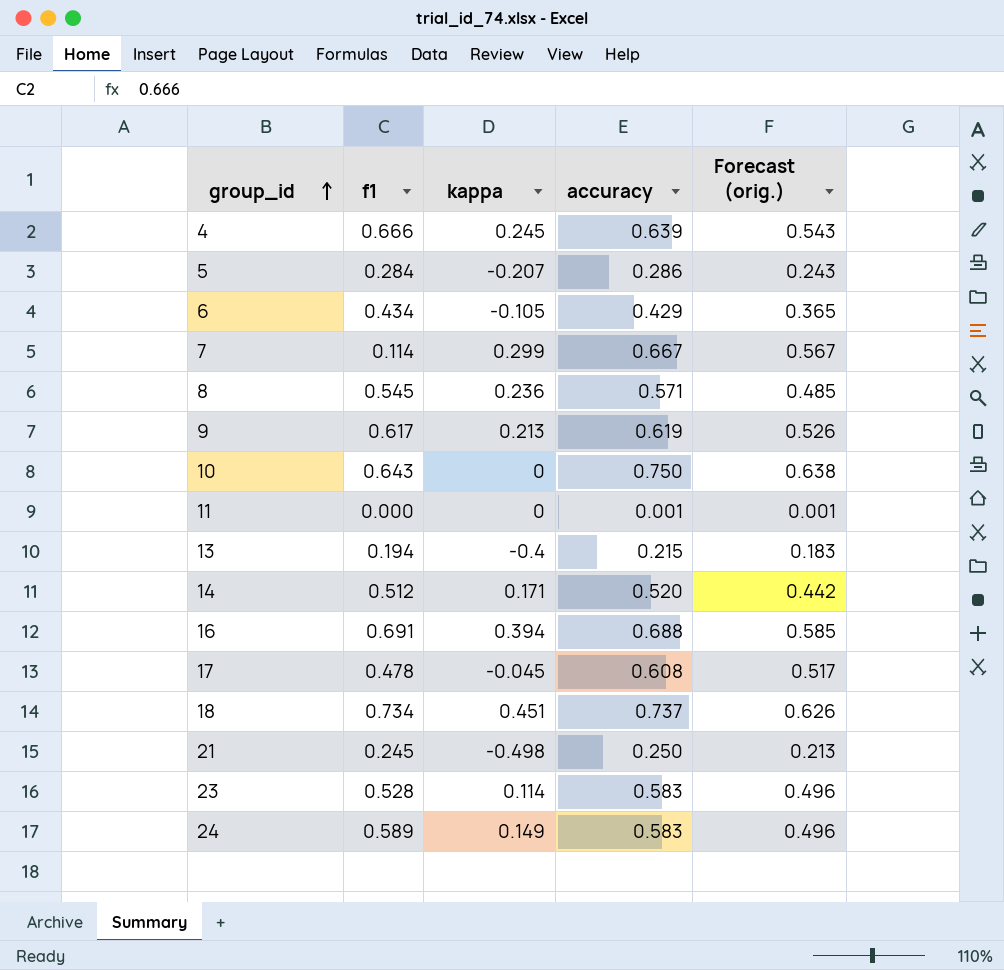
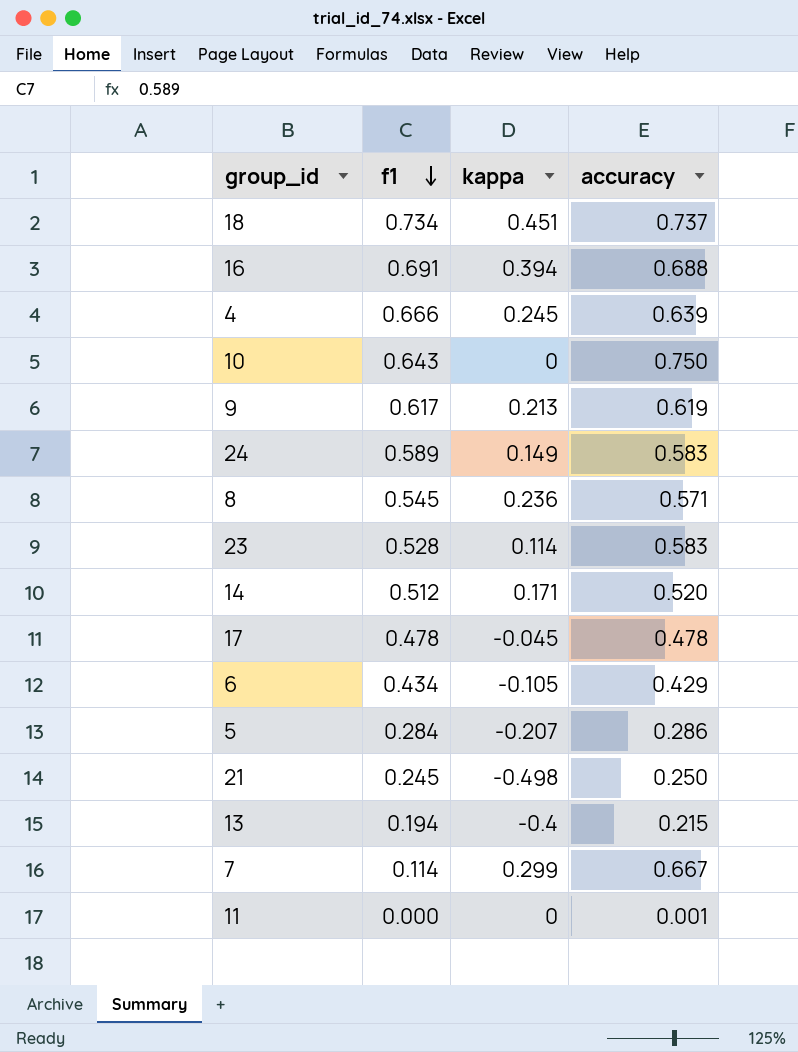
row order: group_id ascending -> f1 descending
column Forecast (orig.) | formula: [accuracy] * 0.85 -> none
17 | accuracy: 0.608 -> 0.478

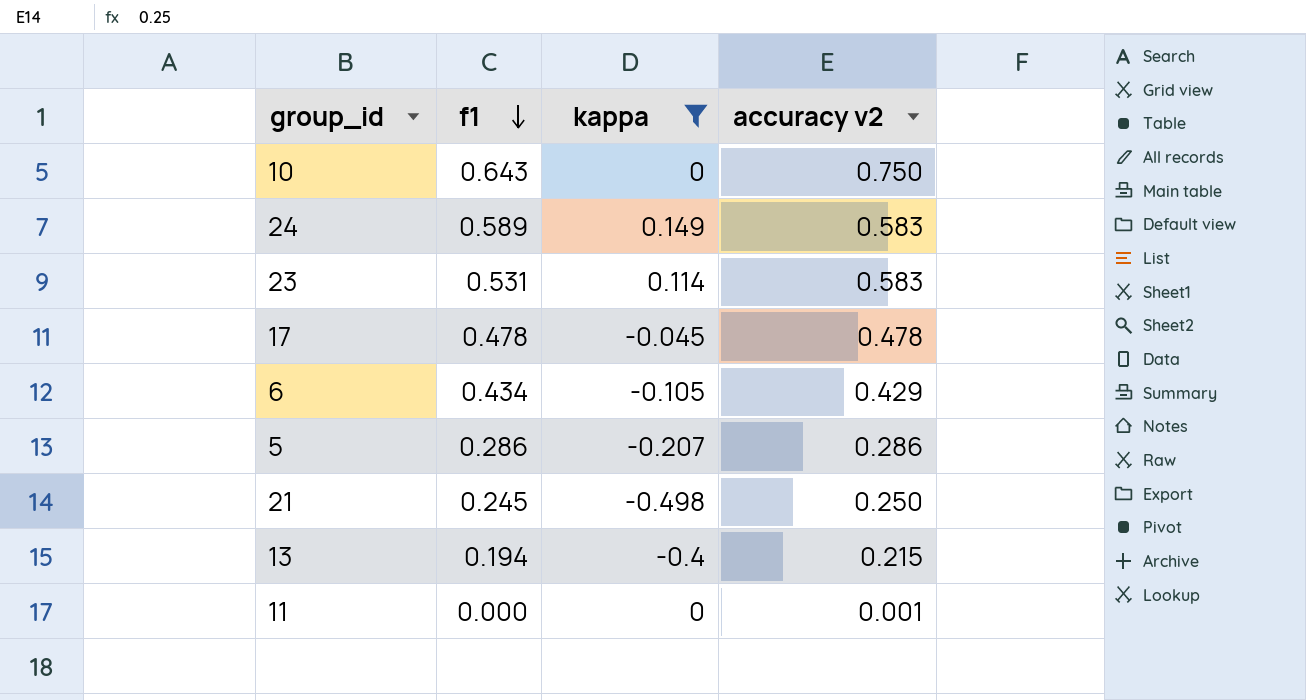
filter: none -> kappa <= 0.149
column name: accuracy -> accuracy v2
23 | f1: 0.528 -> 0.531
5 | f1: 0.284 -> 0.286

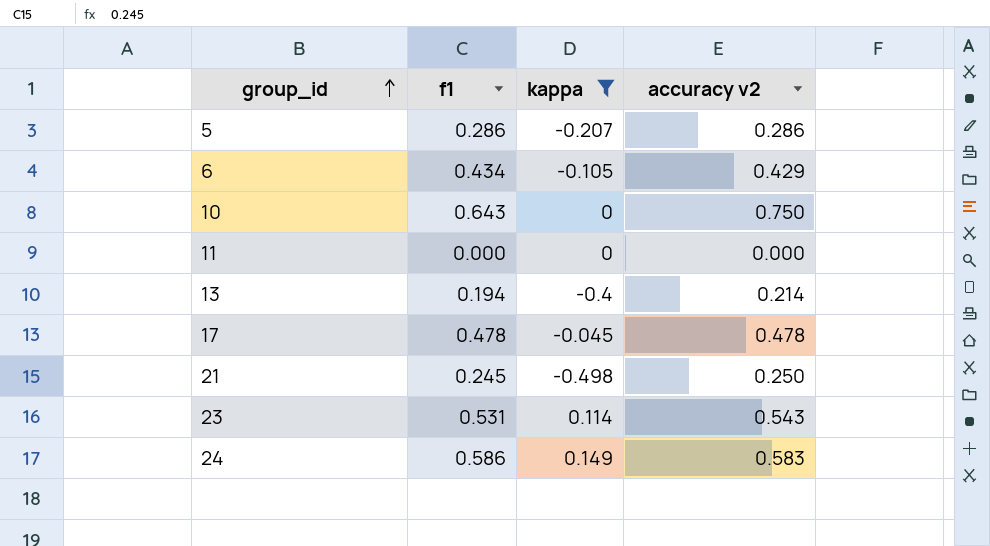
row order: f1 descending -> group_id ascending
11 | accuracy v2: 0.001 -> 0.000
13 | accuracy v2: 0.215 -> 0.214
23 | accuracy v2: 0.583 -> 0.543
24 | f1: 0.589 -> 0.586

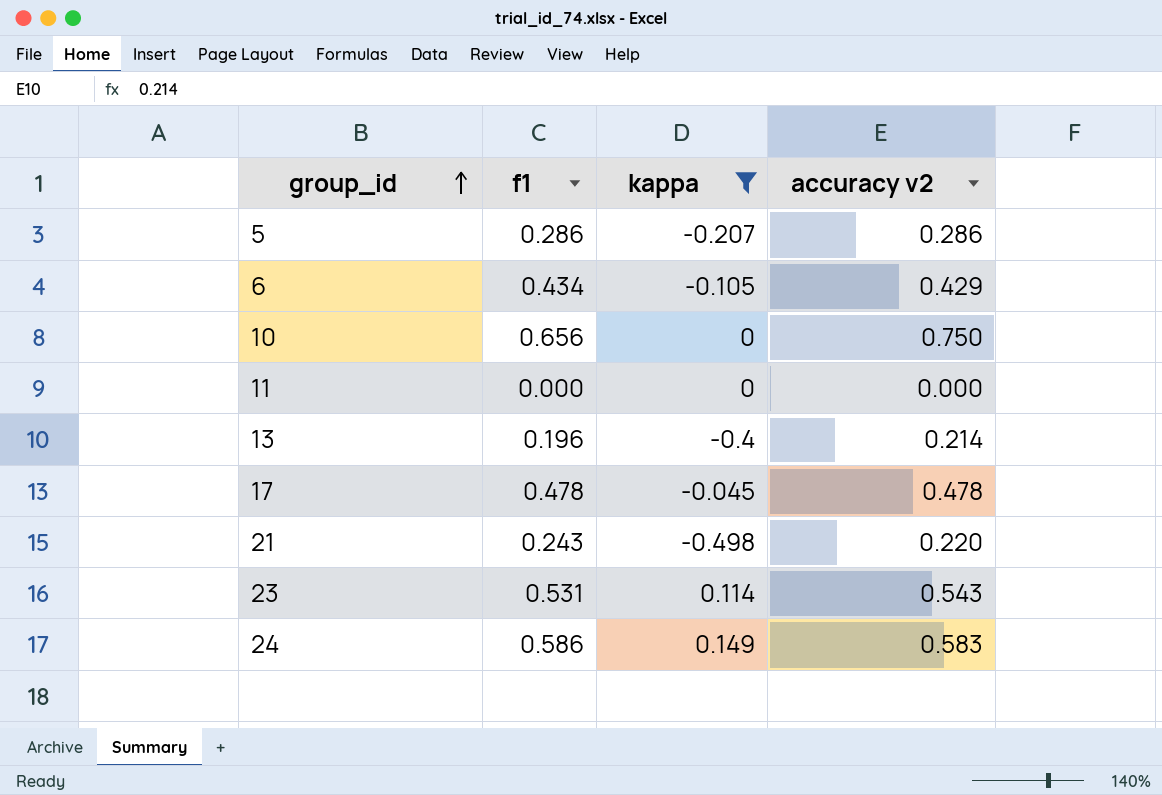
10 | f1: 0.643 -> 0.656
13 | f1: 0.194 -> 0.196
21 | f1: 0.245 -> 0.243
21 | accuracy v2: 0.250 -> 0.220

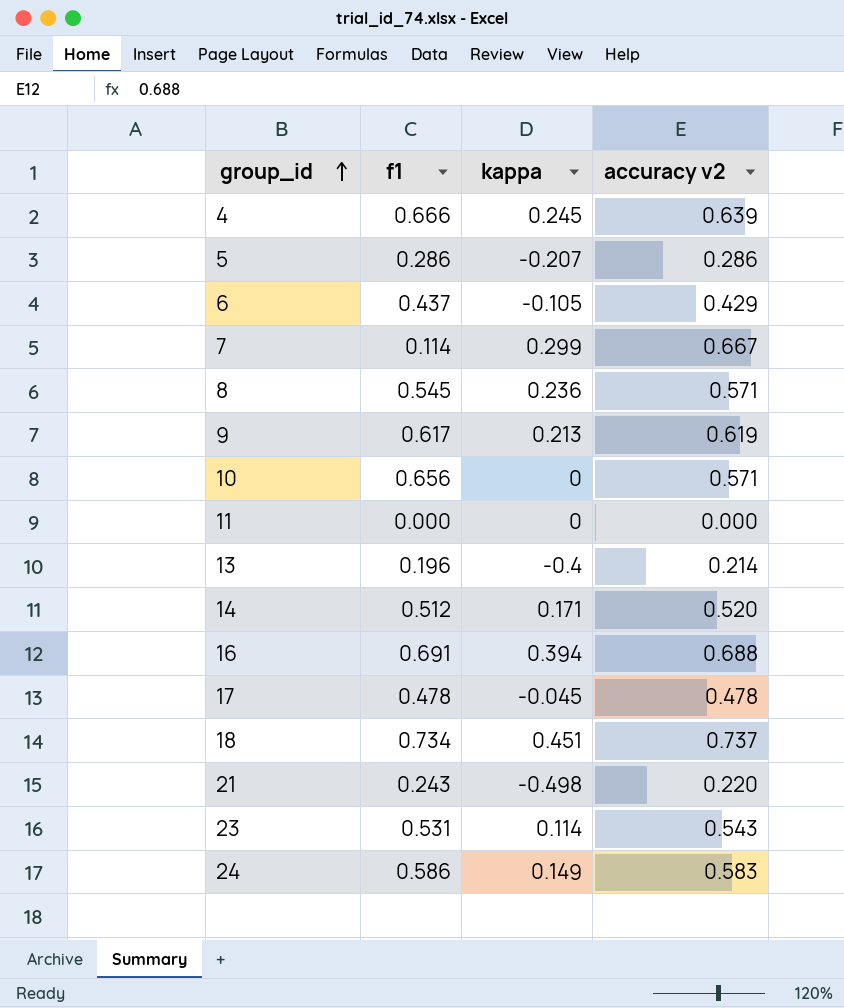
filter: kappa <= 0.149 -> none
6 | f1: 0.434 -> 0.437
10 | accuracy v2: 0.750 -> 0.571

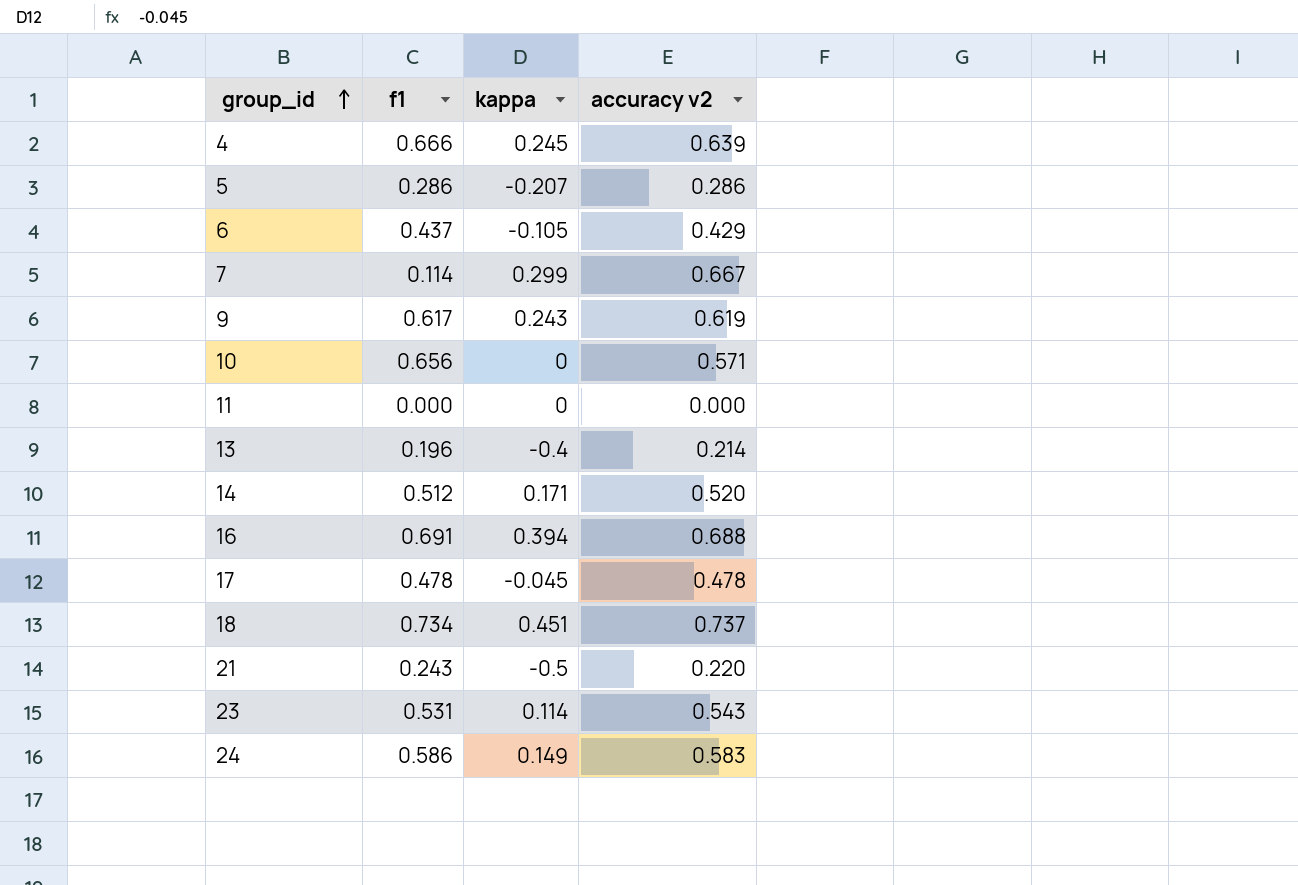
row 8: 0.545 | 0.236 | 0.571 -> none
9 | kappa: 0.213 -> 0.243
21 | kappa: -0.498 -> -0.5

